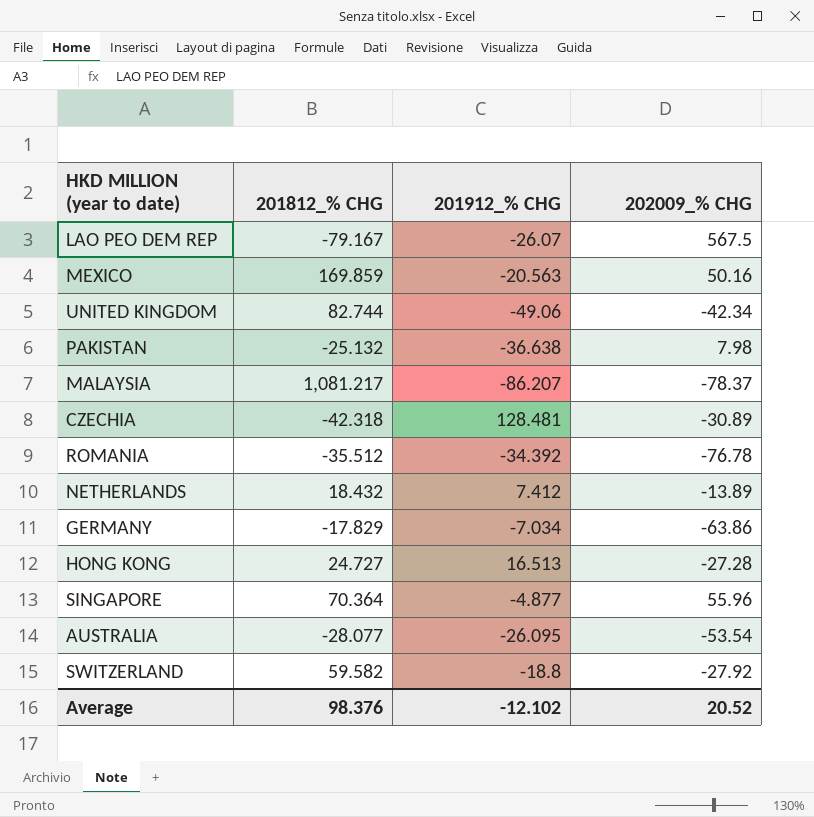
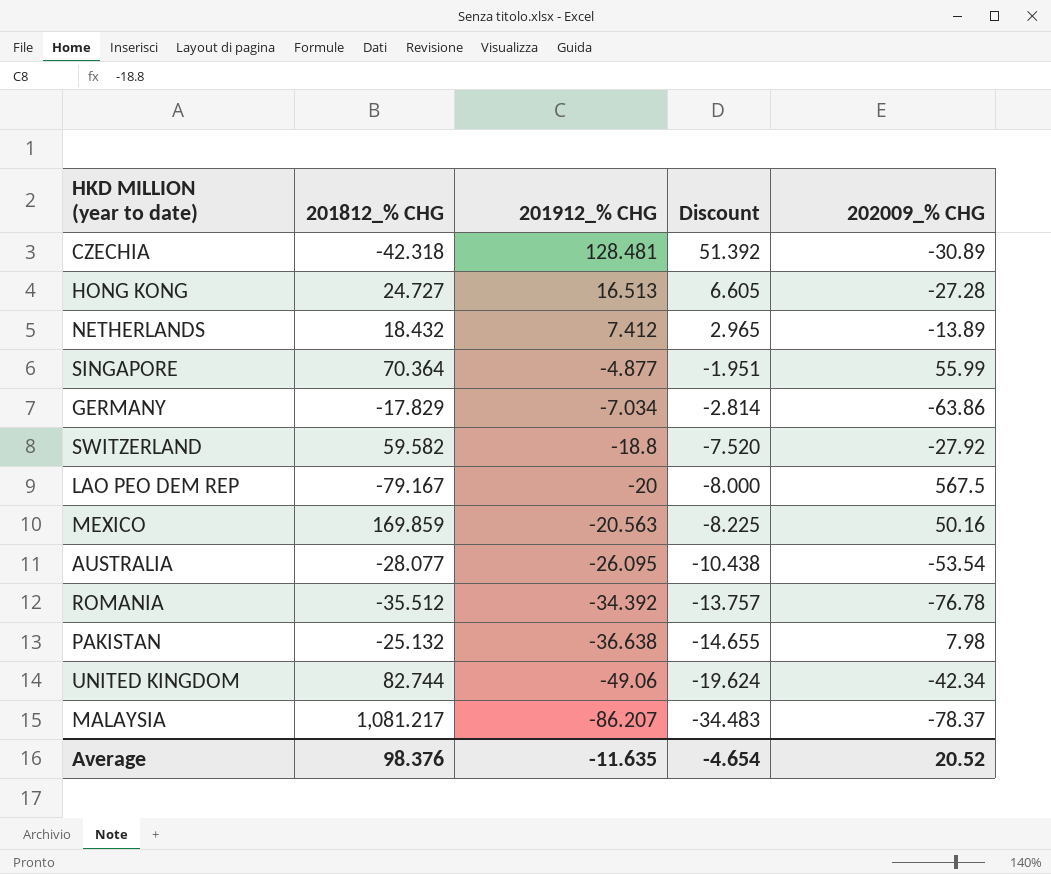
row order: none -> 201912_% CHG descending
column Discount | formula: none -> [201912_% CHG] * 0.4
SINGAPORE | 202009_% CHG: 55.96 -> 55.99
LAO PEO DEM REP | 201912_% CHG: -26.07 -> -20
Average | 201912_% CHG: -12.102 -> -11.635

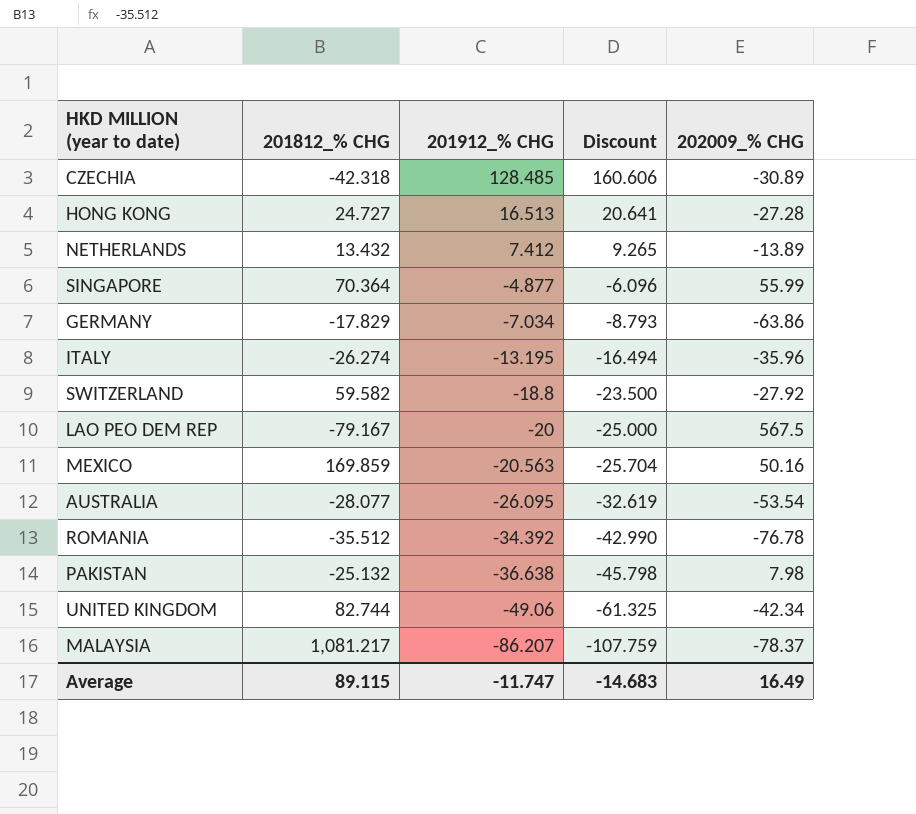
column Discount | formula: [201912_% CHG] * 0.4 -> [201912_% CHG] * 1.25
CZECHIA | 201912_% CHG: 128.481 -> 128.485
NETHERLANDS | 201812_% CHG: 18.432 -> 13.432
row ITALY: none -> -26.274 | -13.195 | -16.494 | -35.96
Average | 201812_% CHG: 98.376 -> 89.115
Average | 201912_% CHG: -11.635 -> -11.747
Average | Discount: -4.654 -> -14.683
Average | 202009_% CHG: 20.52 -> 16.49

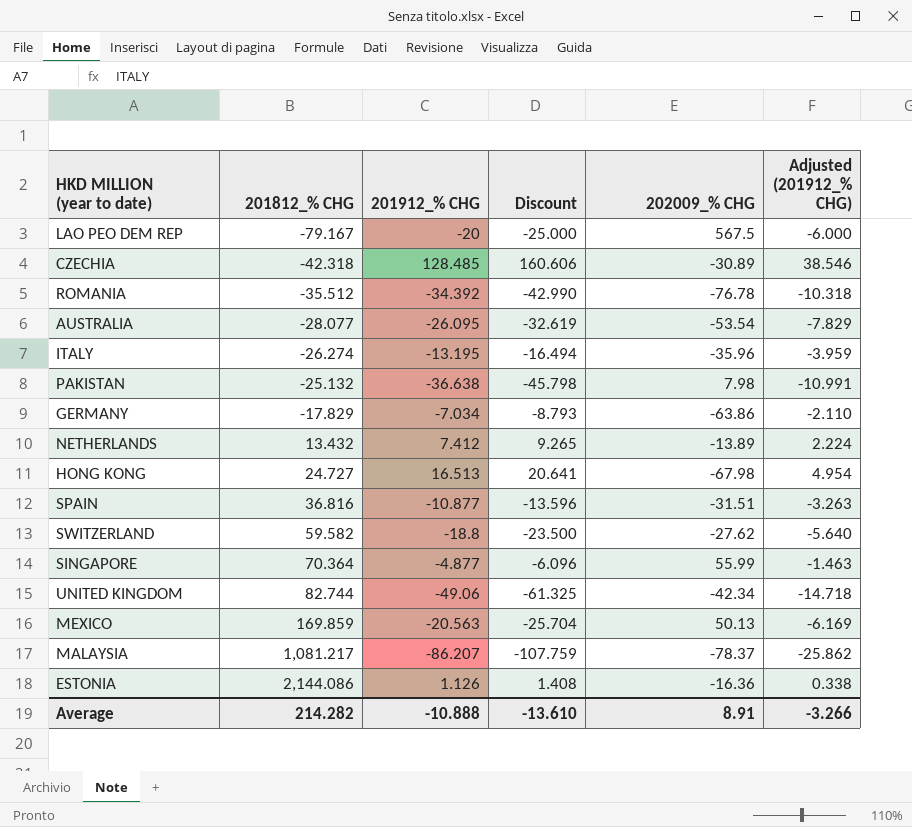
row order: 201912_% CHG descending -> 201812_% CHG ascending
column Adjusted (201912_% CHG) | formula: none -> [201912_% CHG] * 0.3
HONG KONG | 202009_% CHG: -27.28 -> -67.98
row SPAIN: none -> 36.816 | -10.877 | -13.596 | -31.51 | -3.263
SWITZERLAND | 202009_% CHG: -27.92 -> -27.62
MEXICO | 202009_% CHG: 50.16 -> 50.13
row ESTONIA: none -> 2,144.086 | 1.126 | 1.408 | -16.36 | 0.338
Average | 201812_% CHG: 89.115 -> 214.282
Average | 201912_% CHG: -11.747 -> -10.888
Average | Discount: -14.683 -> -13.610
Average | 202009_% CHG: 16.49 -> 8.91

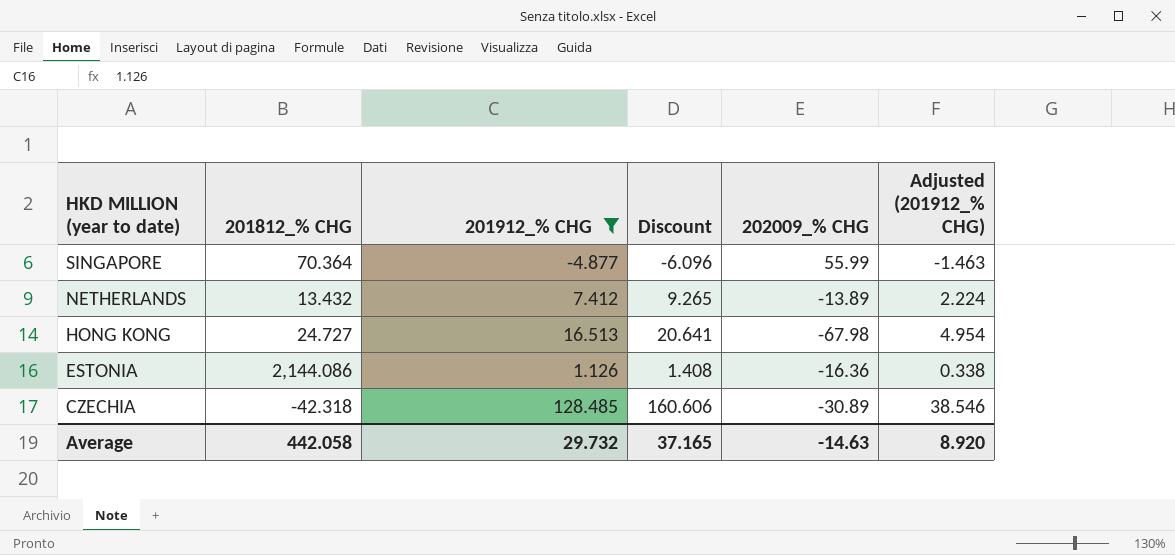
filter: none -> 201912_% CHG >= -4.877
row order: 201812_% CHG ascending -> HKD MILLION (year to date) descending
Average | 201812_% CHG: 214.282 -> 442.058
Average | 201912_% CHG: -10.888 -> 29.732
Average | Discount: -13.610 -> 37.165
Average | 202009_% CHG: 8.91 -> -14.63
Average | Adjusted (201912_% CHG): -3.266 -> 8.920

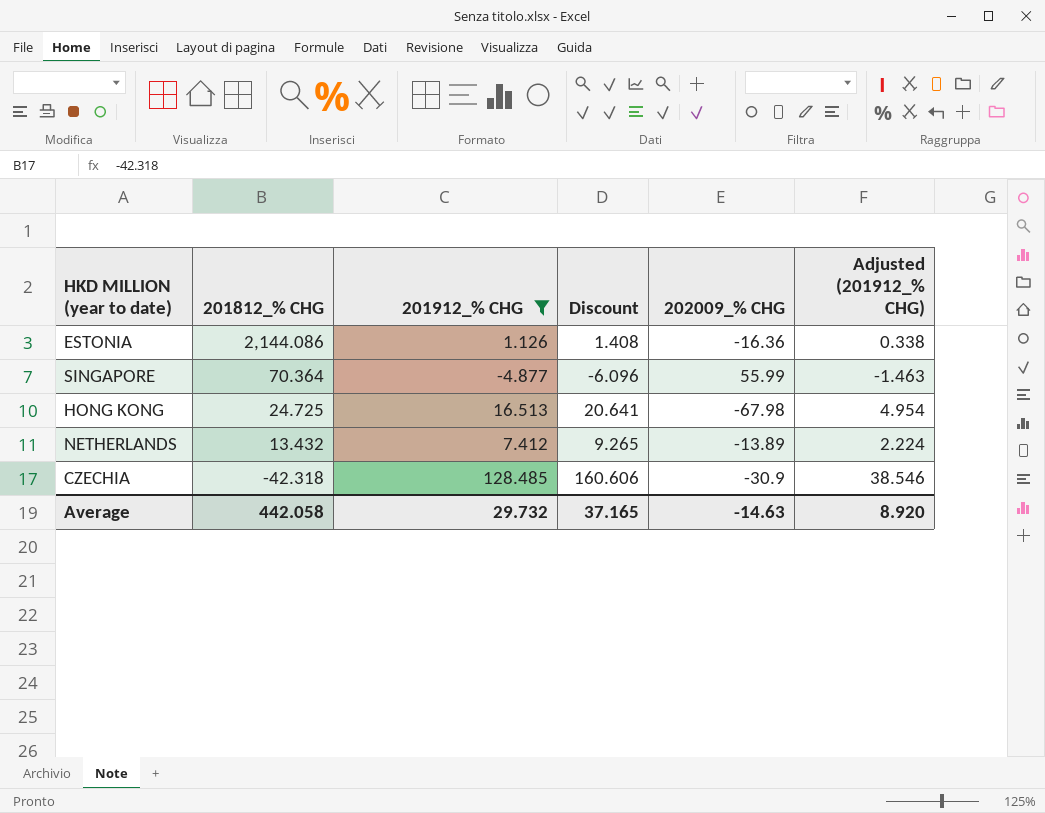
row order: HKD MILLION (year to date) descending -> 201812_% CHG descending
HONG KONG | 201812_% CHG: 24.727 -> 24.725
CZECHIA | 202009_% CHG: -30.89 -> -30.9

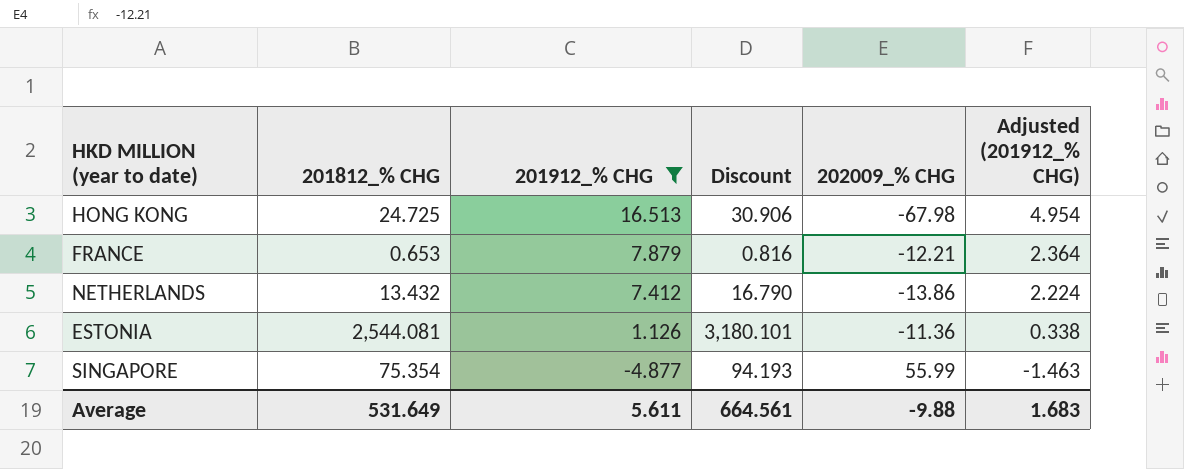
row order: 201812_% CHG descending -> 201912_% CHG descending
column Discount | formula: [201912_% CHG] * 1.25 -> [201812_% CHG] * 1.25
row CZECHIA: -42.318 | 128.485 | 160.606 | -30.9 | 38.546 -> none
row FRANCE: none -> 0.653 | 7.879 | 0.816 | -12.21 | 2.364
NETHERLANDS | 202009_% CHG: -13.89 -> -13.86
ESTONIA | 201812_% CHG: 2,144.086 -> 2,544.081
ESTONIA | 202009_% CHG: -16.36 -> -11.36
SINGAPORE | 201812_% CHG: 70.364 -> 75.354
Average | 201812_% CHG: 442.058 -> 531.649
Average | 201912_% CHG: 29.732 -> 5.611
Average | Discount: 37.165 -> 664.561
Average | 202009_% CHG: -14.63 -> -9.88
Average | Adjusted (201912_% CHG): 8.920 -> 1.683

